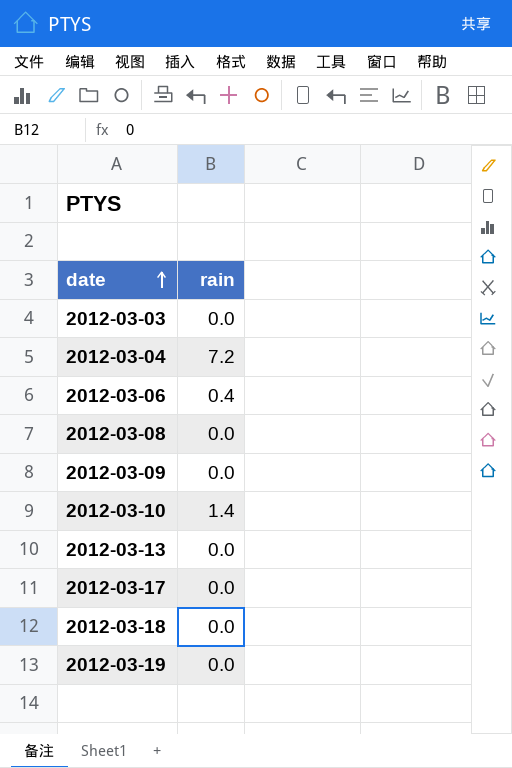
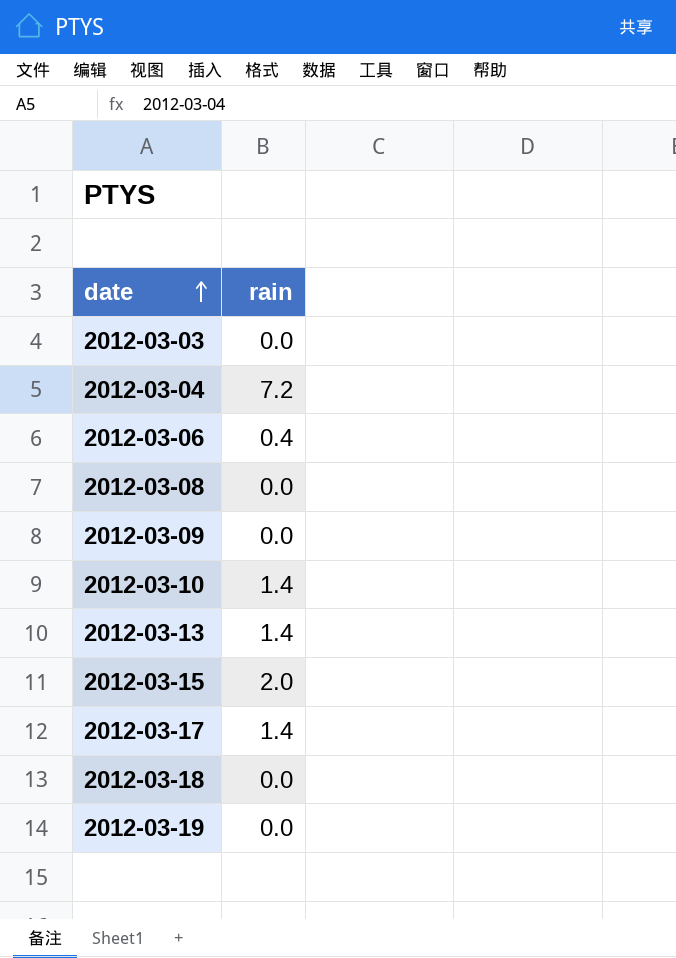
2012-03-13 | rain: 0.0 -> 1.4
row 2012-03-15: none -> 2.0
2012-03-17 | rain: 0.0 -> 1.4

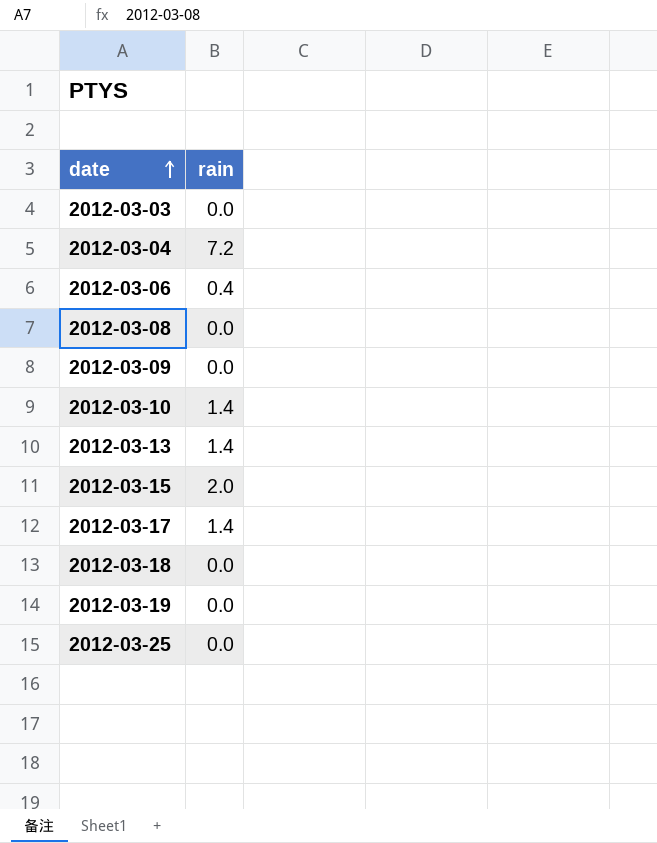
row 2012-03-25: none -> 0.0

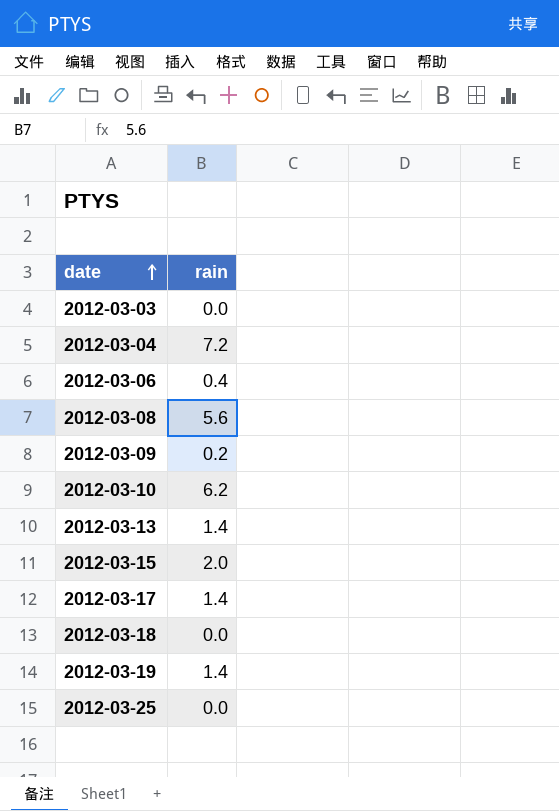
2012-03-08 | rain: 0.0 -> 5.6
2012-03-09 | rain: 0.0 -> 0.2
2012-03-10 | rain: 1.4 -> 6.2
2012-03-19 | rain: 0.0 -> 1.4

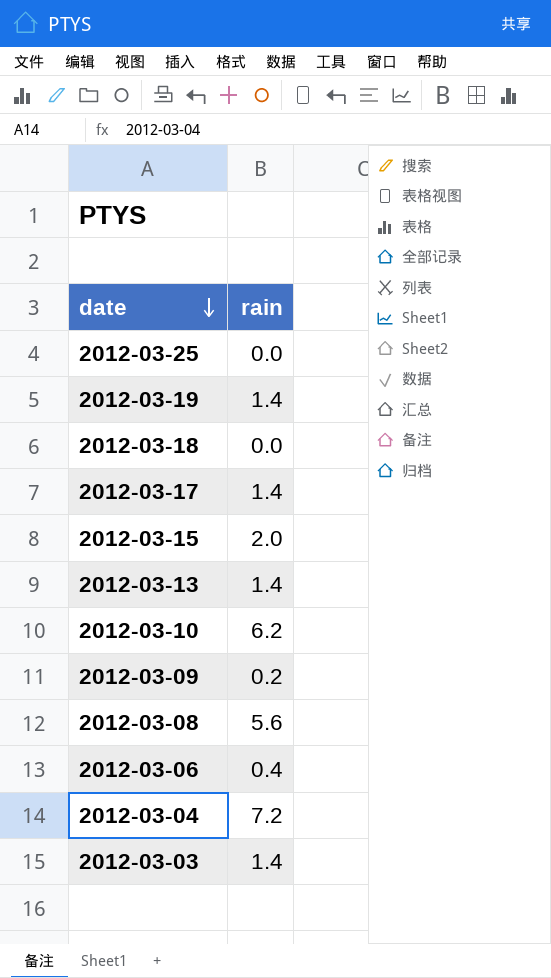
row order: date ascending -> date descending
2012-03-03 | rain: 0.0 -> 1.4

